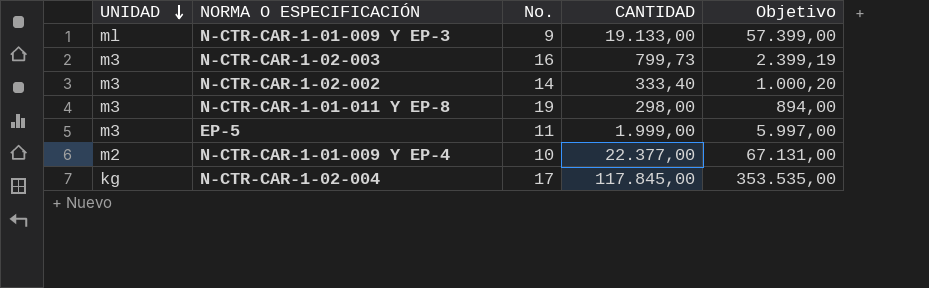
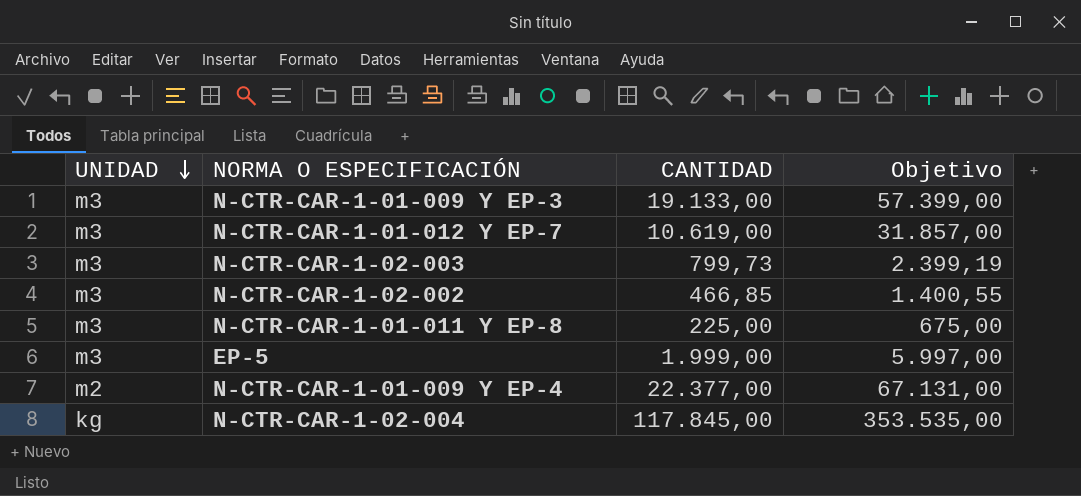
column No. | position: 3 -> none
N-CTR-CAR-1-01-009 Y EP-3 | UNIDAD: ml -> m3
row N-CTR-CAR-1-01-012 Y EP-7: none -> m3 | 10.619,00 | 31.857,00
N-CTR-CAR-1-02-002 | CANTIDAD: 333,40 -> 466,85
N-CTR-CAR-1-02-002 | Objetivo: 1.000,20 -> 1.400,55
N-CTR-CAR-1-01-011 Y EP-8 | CANTIDAD: 298,00 -> 225,00
N-CTR-CAR-1-01-011 Y EP-8 | Objetivo: 894,00 -> 675,00

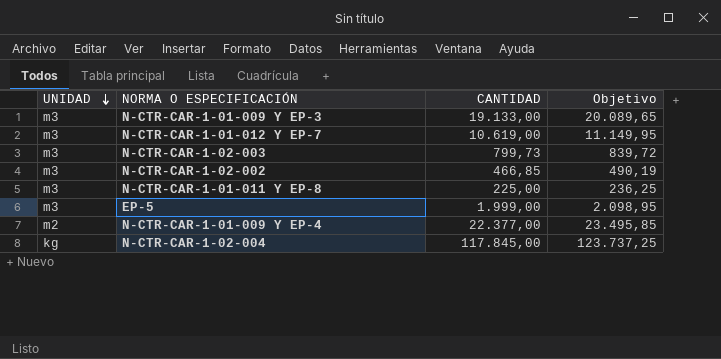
column Objetivo | formula: [CANTIDAD] * 3 -> [CANTIDAD] * 1,05

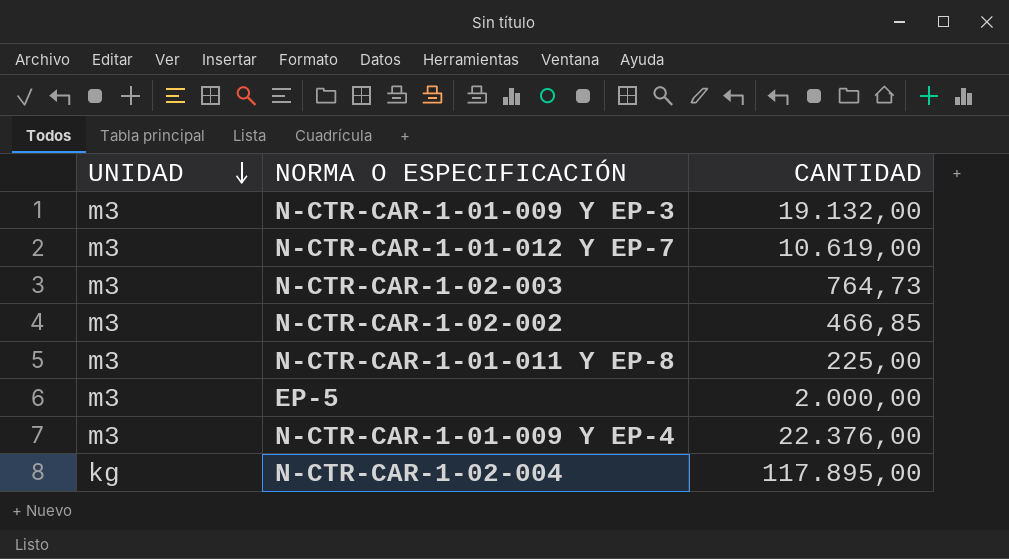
column Objetivo | formula: [CANTIDAD] * 1,05 -> none
N-CTR-CAR-1-01-009 Y EP-3 | CANTIDAD: 19.133,00 -> 19.132,00
N-CTR-CAR-1-02-003 | CANTIDAD: 799,73 -> 764,73
EP-5 | CANTIDAD: 1.999,00 -> 2.000,00
N-CTR-CAR-1-01-009 Y EP-4 | UNIDAD: m2 -> m3
N-CTR-CAR-1-01-009 Y EP-4 | CANTIDAD: 22.377,00 -> 22.376,00
N-CTR-CAR-1-02-004 | CANTIDAD: 117.845,00 -> 117.895,00

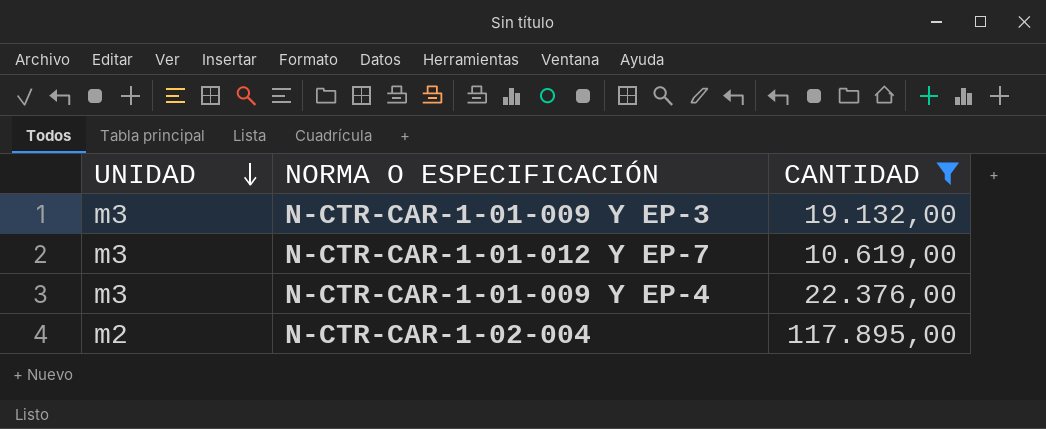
filter: none -> CANTIDAD >= 10.619,00
N-CTR-CAR-1-02-004 | UNIDAD: kg -> m2

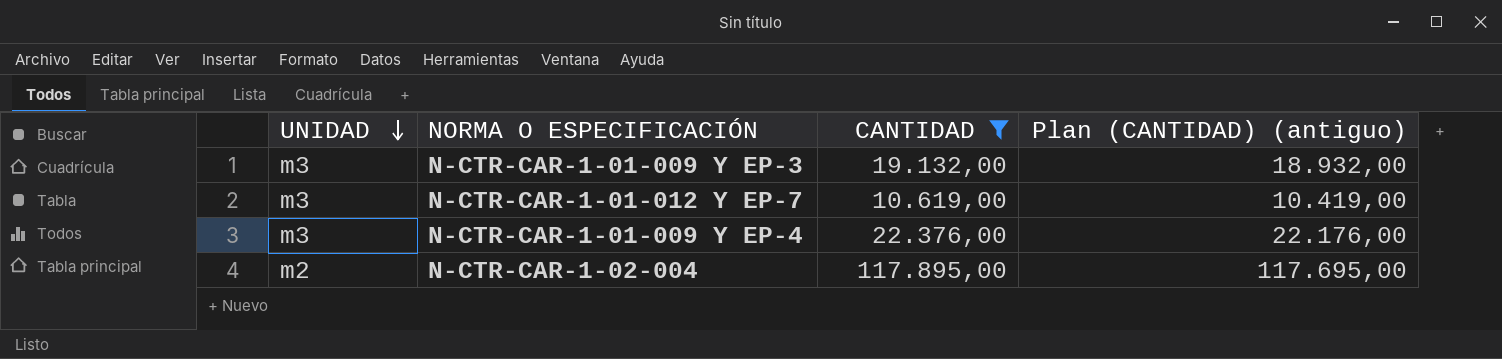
column Plan (CANTIDAD) (antiguo) | formula: none -> [CANTIDAD] - 200

